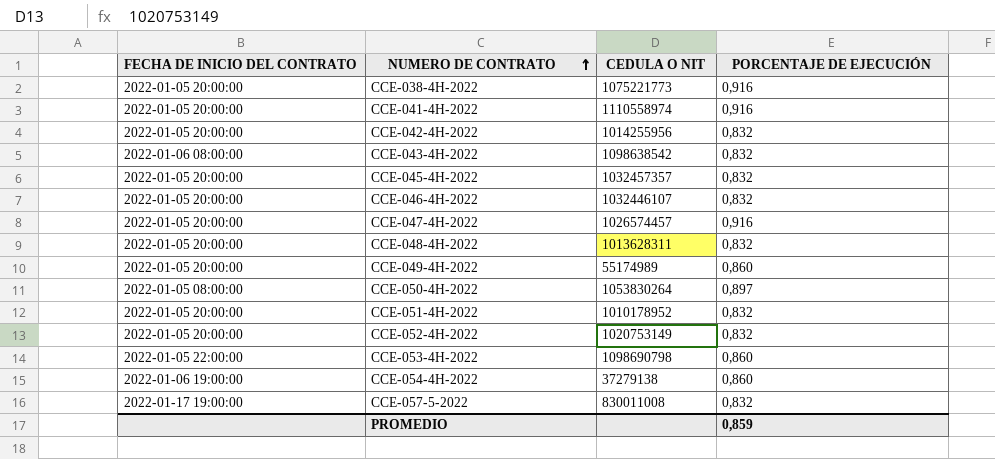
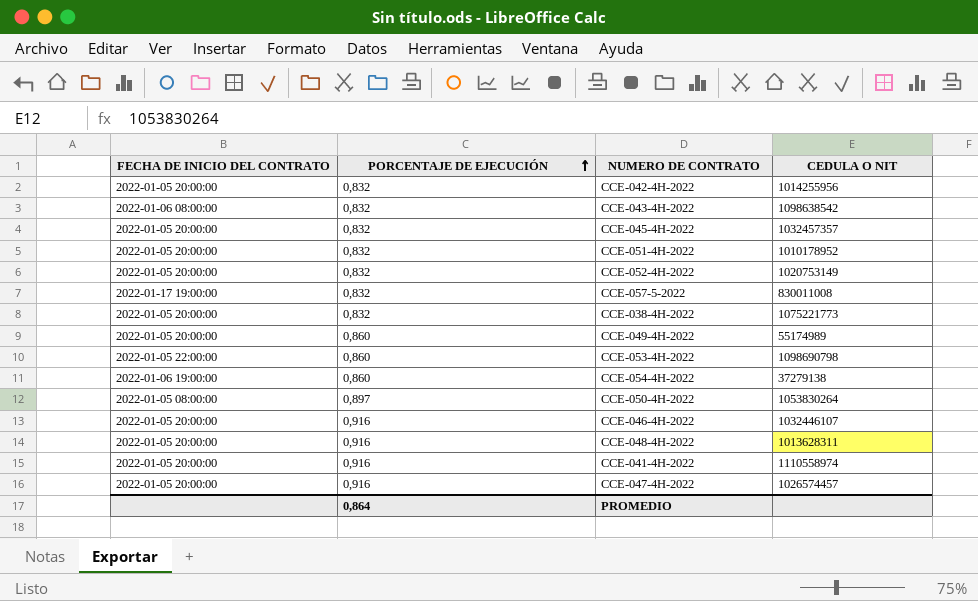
row order: NUMERO DE CONTRATO ascending -> PORCENTAJE DE EJECUCIÓN ascending
column PORCENTAJE DE EJECUCIÓN | position: 4 -> 2
CCE-038-4H-2022 | PORCENTAJE DE EJECUCIÓN: 0,916 -> 0,832
CCE-046-4H-2022 | PORCENTAJE DE EJECUCIÓN: 0,832 -> 0,916
CCE-048-4H-2022 | PORCENTAJE DE EJECUCIÓN: 0,832 -> 0,916
PROMEDIO | PORCENTAJE DE EJECUCIÓN: 0,859 -> 0,864

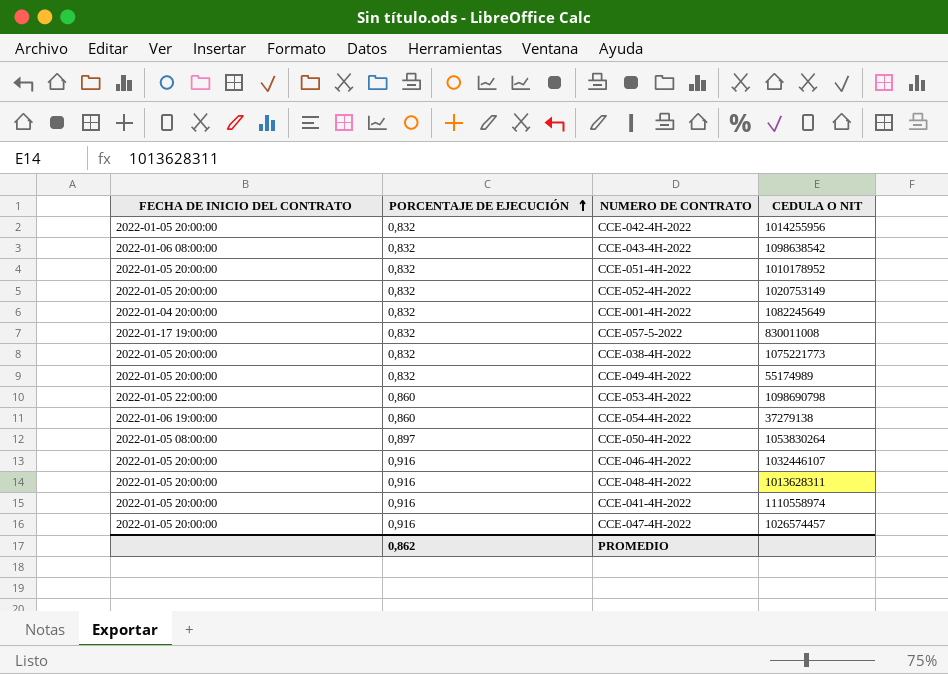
row CCE-045-4H-2022: 2022-01-05 20:00:00 | 0,832 | 1032457357 -> none
row CCE-001-4H-2022: none -> 2022-01-04 20:00:00 | 0,832 | 1082245649
CCE-049-4H-2022 | PORCENTAJE DE EJECUCIÓN: 0,860 -> 0,832
PROMEDIO | PORCENTAJE DE EJECUCIÓN: 0,864 -> 0,862

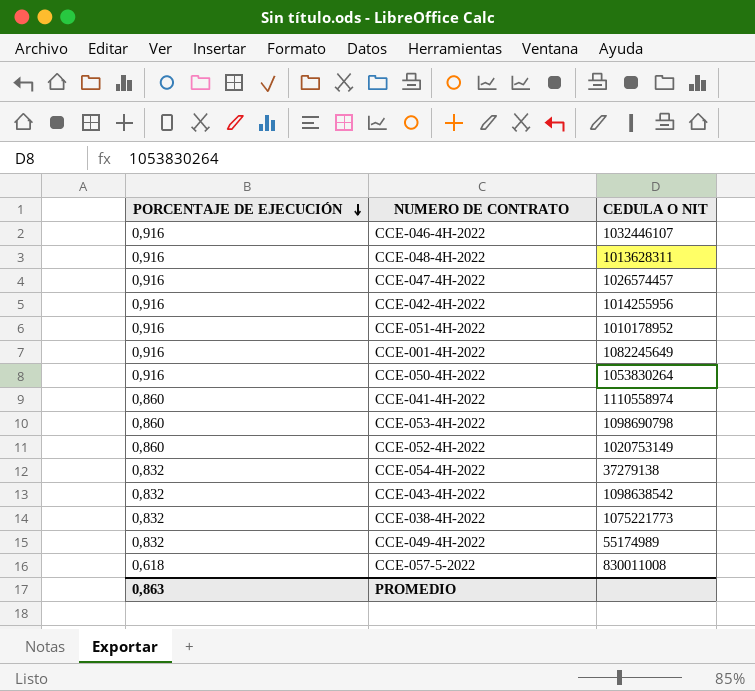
row order: PORCENTAJE DE EJECUCIÓN ascending -> PORCENTAJE DE EJECUCIÓN descending
column FECHA DE INICIO DEL CONTRATO | position: 1 -> none
CCE-042-4H-2022 | PORCENTAJE DE EJECUCIÓN: 0,832 -> 0,916
CCE-051-4H-2022 | PORCENTAJE DE EJECUCIÓN: 0,832 -> 0,916
CCE-001-4H-2022 | PORCENTAJE DE EJECUCIÓN: 0,832 -> 0,916
CCE-050-4H-2022 | PORCENTAJE DE EJECUCIÓN: 0,897 -> 0,916
CCE-041-4H-2022 | PORCENTAJE DE EJECUCIÓN: 0,916 -> 0,860
CCE-052-4H-2022 | PORCENTAJE DE EJECUCIÓN: 0,832 -> 0,860
CCE-054-4H-2022 | PORCENTAJE DE EJECUCIÓN: 0,860 -> 0,832
CCE-057-5-2022 | PORCENTAJE DE EJECUCIÓN: 0,832 -> 0,618
PROMEDIO | PORCENTAJE DE EJECUCIÓN: 0,862 -> 0,863

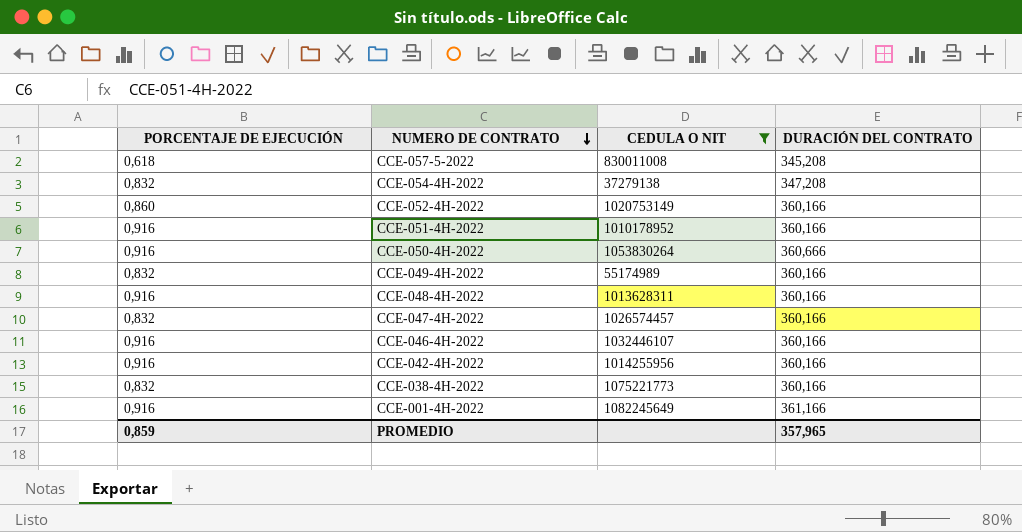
filter: none -> CEDULA O NIT <= 1082245649
row order: PORCENTAJE DE EJECUCIÓN descending -> NUMERO DE CONTRATO descending
column DURACIÓN DEL CONTRATO | position: none -> 4
CCE-047-4H-2022 | PORCENTAJE DE EJECUCIÓN: 0,916 -> 0,832
PROMEDIO | PORCENTAJE DE EJECUCIÓN: 0,863 -> 0,859

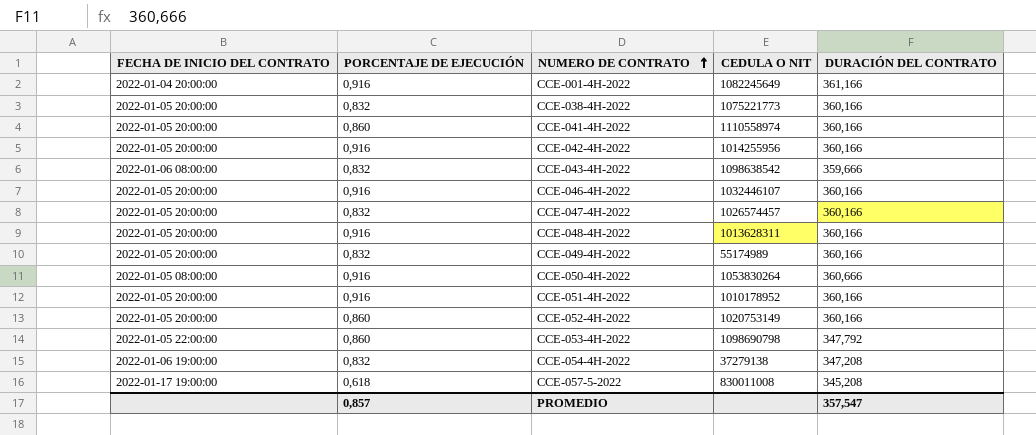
filter: CEDULA O NIT <= 1082245649 -> none
row order: NUMERO DE CONTRATO descending -> NUMERO DE CONTRATO ascending
column FECHA DE INICIO DEL CONTRATO | position: none -> 1
PROMEDIO | PORCENTAJE DE EJECUCIÓN: 0,859 -> 0,857
PROMEDIO | DURACIÓN DEL CONTRATO: 357,965 -> 357,547

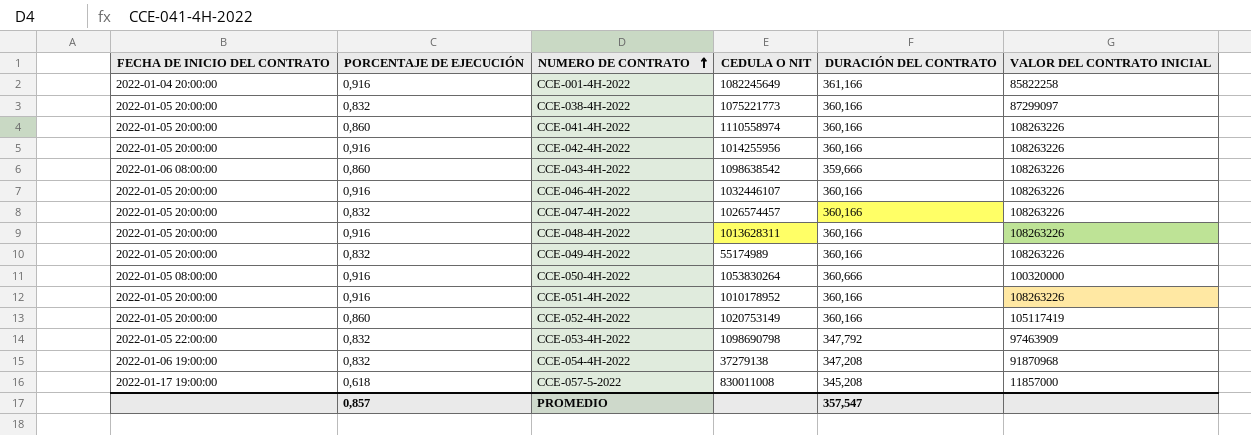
column VALOR DEL CONTRATO INICIAL | position: none -> 6
CCE-043-4H-2022 | PORCENTAJE DE EJECUCIÓN: 0,832 -> 0,860
CCE-053-4H-2022 | PORCENTAJE DE EJECUCIÓN: 0,860 -> 0,832

